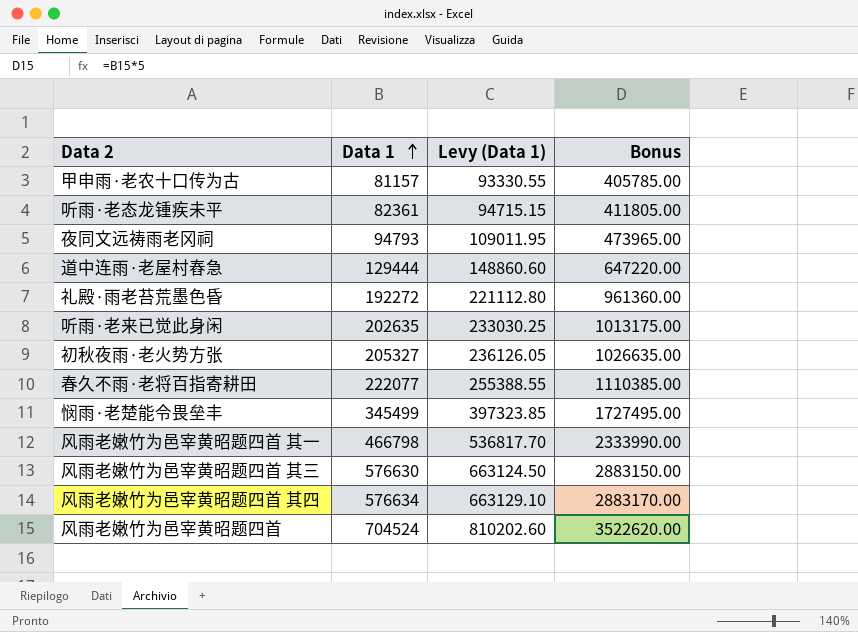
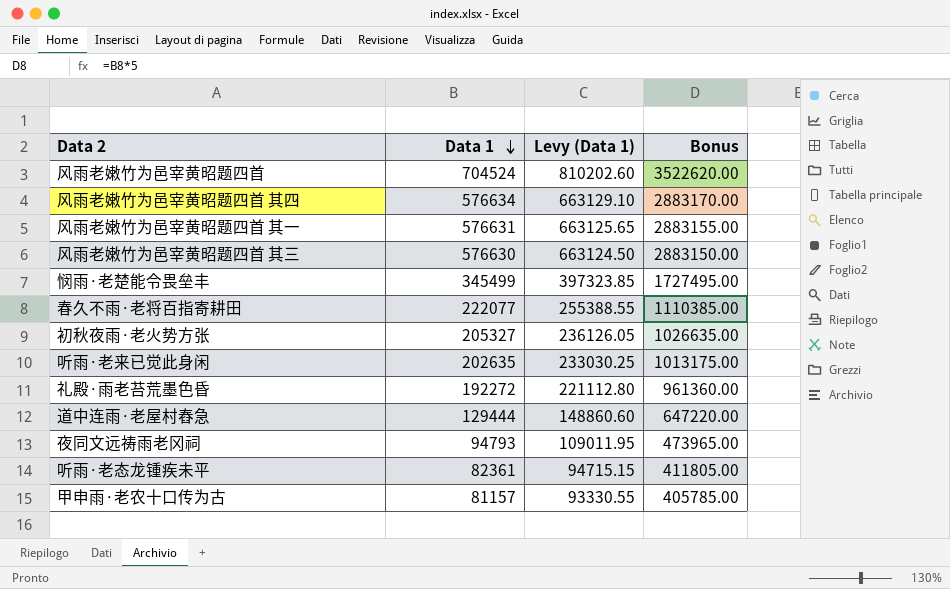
row order: Data 1 ascending -> Data 1 descending
风雨老嫩竹为邑宰黄昭题四首 其一 | Data 1: 466798 -> 576631
风雨老嫩竹为邑宰黄昭题四首 其一 | Levy (Data 1): 536817.70 -> 663125.65
风雨老嫩竹为邑宰黄昭题四首 其一 | Bonus: 2333990.00 -> 2883155.00

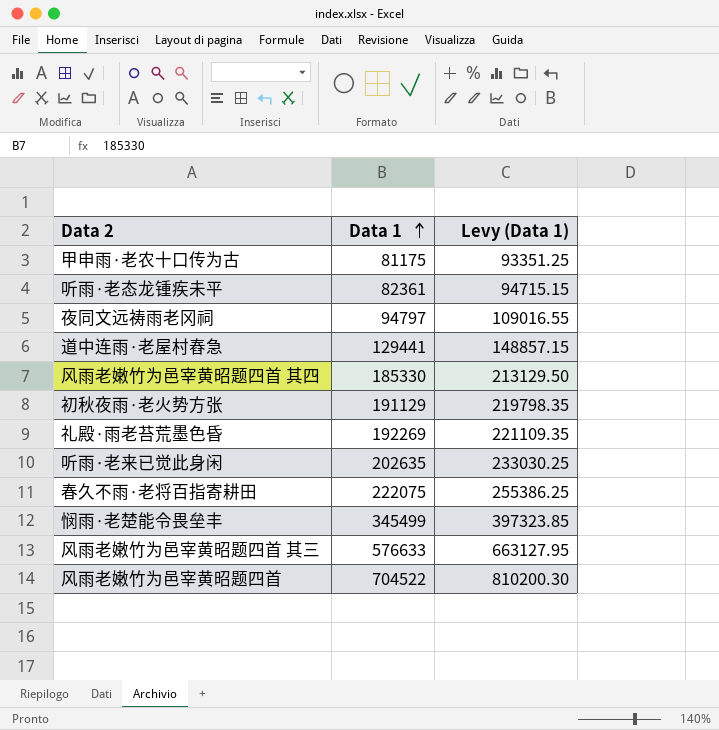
row order: Data 1 descending -> Data 1 ascending
column Bonus | formula: [Data 1] * 5 -> none
row 风雨老嫩竹为邑宰黄昭题四首 其一: 576631 | 663125.65 | 2883155.00 -> none
甲申雨·老农十口传为古 | Data 1: 81157 -> 81175
甲申雨·老农十口传为古 | Levy (Data 1): 93330.55 -> 93351.25
夜同文远祷雨老冈祠 | Data 1: 94793 -> 94797
夜同文远祷雨老冈祠 | Levy (Data 1): 109011.95 -> 109016.55
道中连雨·老屋村舂急 | Data 1: 129444 -> 129441
道中连雨·老屋村舂急 | Levy (Data 1): 148860.60 -> 148857.15
风雨老嫩竹为邑宰黄昭题四首 其四 | Data 1: 576634 -> 185330
风雨老嫩竹为邑宰黄昭题四首 其四 | Levy (Data 1): 663129.10 -> 213129.50
初秋夜雨·老火势方张 | Data 1: 205327 -> 191129
初秋夜雨·老火势方张 | Levy (Data 1): 236126.05 -> 219798.35
礼殿·雨老苔荒墨色昏 | Data 1: 192272 -> 192269
礼殿·雨老苔荒墨色昏 | Levy (Data 1): 221112.80 -> 221109.35
春久不雨·老将百指寄耕田 | Data 1: 222077 -> 222075
春久不雨·老将百指寄耕田 | Levy (Data 1): 255388.55 -> 255386.25
风雨老嫩竹为邑宰黄昭题四首 其三 | Data 1: 576630 -> 576633
风雨老嫩竹为邑宰黄昭题四首 其三 | Levy (Data 1): 663124.50 -> 663127.95
风雨老嫩竹为邑宰黄昭题四首 | Data 1: 704524 -> 704522
风雨老嫩竹为邑宰黄昭题四首 | Levy (Data 1): 810202.60 -> 810200.30

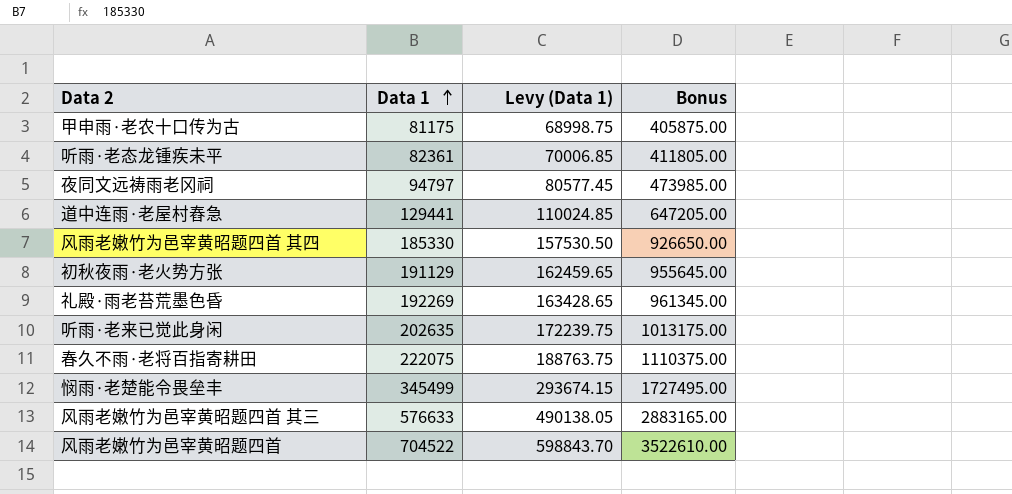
column Levy (Data 1) | formula: [Data 1] * 1.15 -> [Data 1] * 0.85
column Bonus | formula: none -> [Data 1] * 5

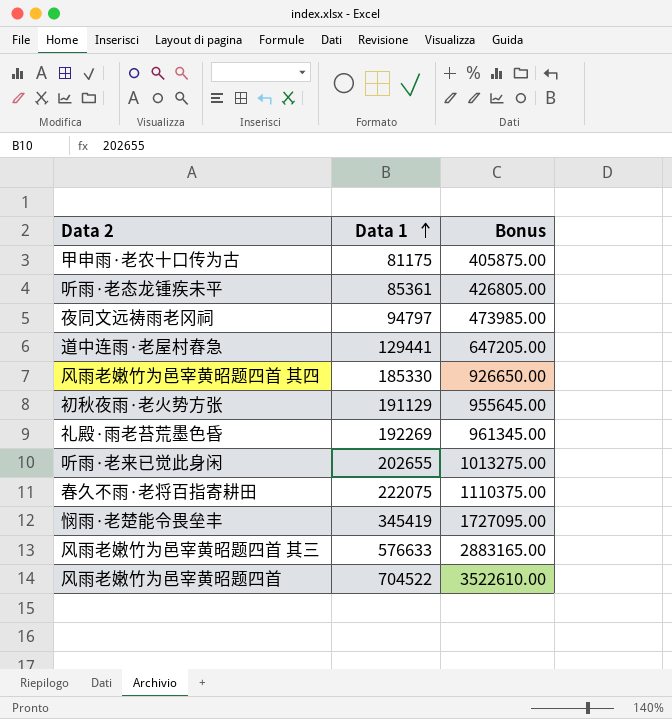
column Levy (Data 1) | formula: [Data 1] * 0.85 -> none
听雨·老态龙锺疾未平 | Data 1: 82361 -> 85361
听雨·老态龙锺疾未平 | Bonus: 411805.00 -> 426805.00
听雨·老来已觉此身闲 | Data 1: 202635 -> 202655
听雨·老来已觉此身闲 | Bonus: 1013175.00 -> 1013275.00
悯雨·老楚能令畏垒丰 | Data 1: 345499 -> 345419
悯雨·老楚能令畏垒丰 | Bonus: 1727495.00 -> 1727095.00

